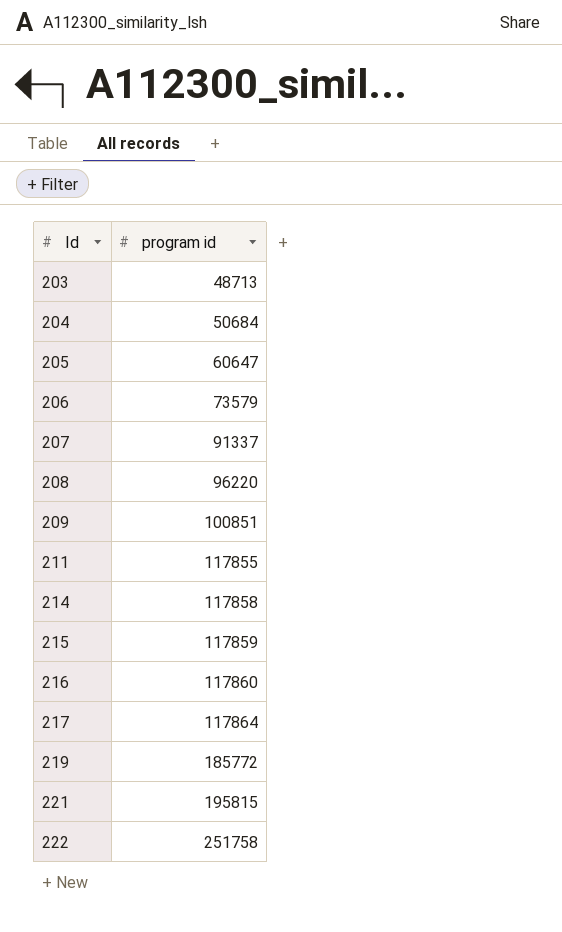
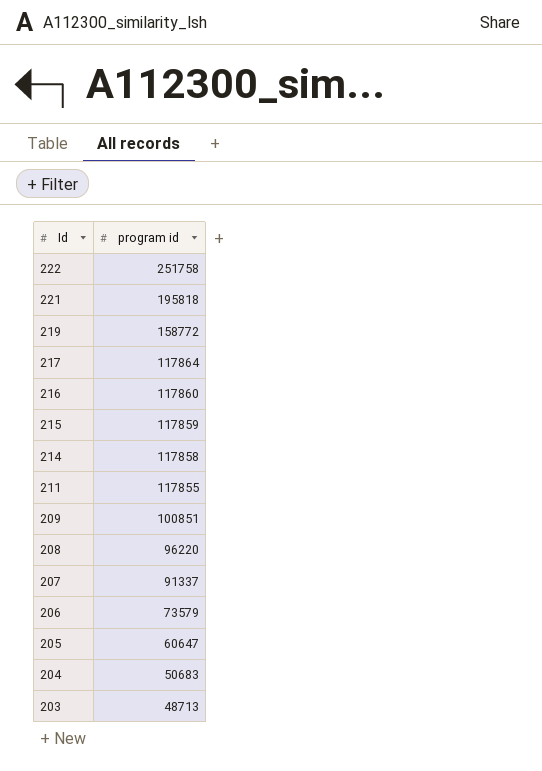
row order: Id ascending -> Id descending
221 | program id: 195815 -> 195818
219 | program id: 185772 -> 158772
204 | program id: 50684 -> 50683

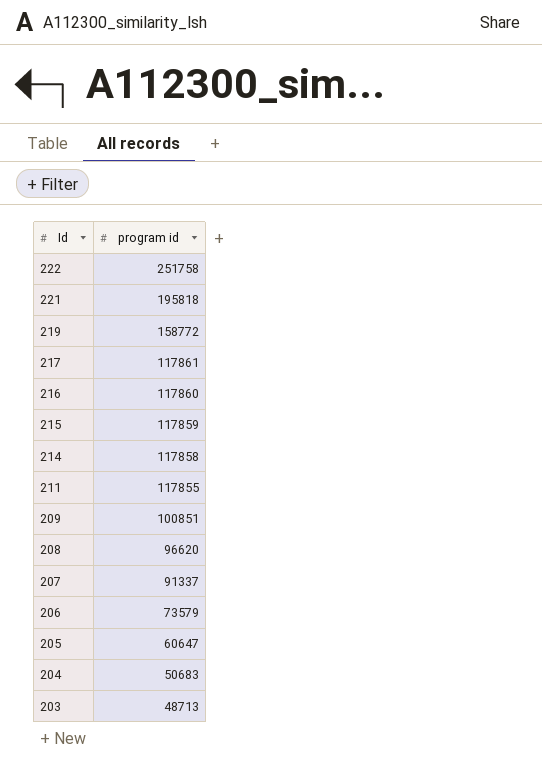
217 | program id: 117864 -> 117861
208 | program id: 96220 -> 96620

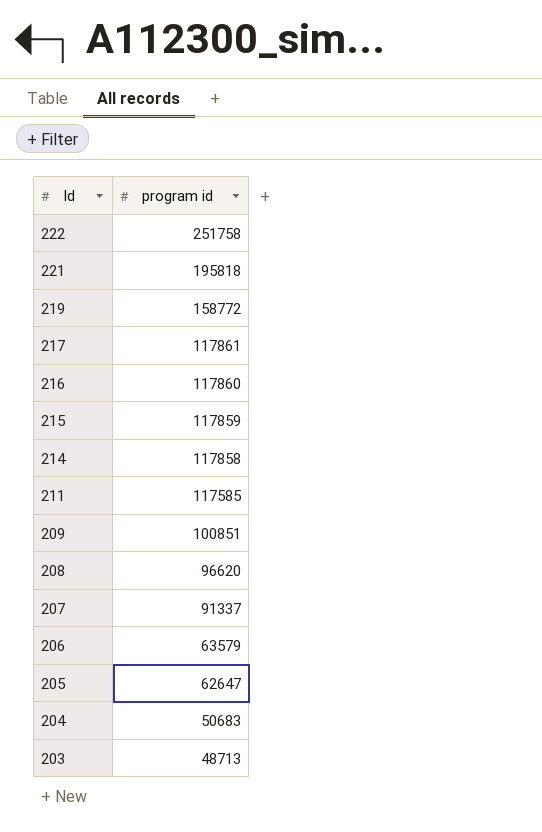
211 | program id: 117855 -> 117585
206 | program id: 73579 -> 63579
205 | program id: 60647 -> 62647

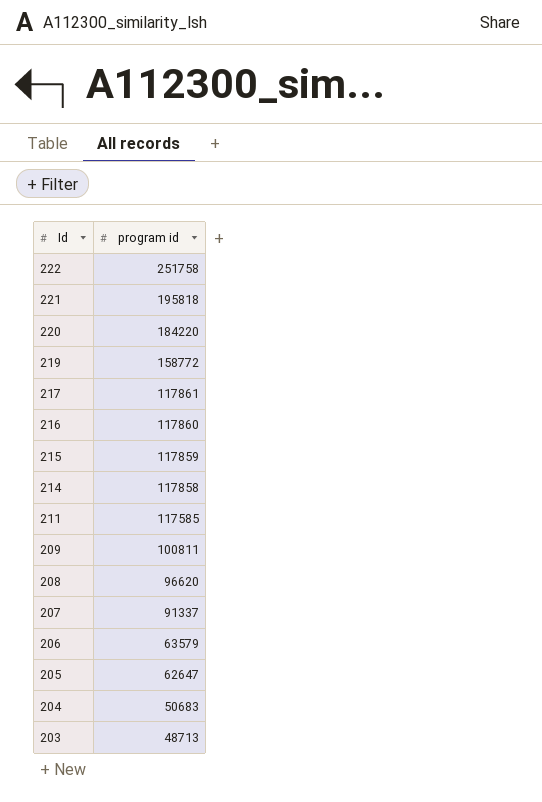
row 220: none -> 184220
209 | program id: 100851 -> 100811

